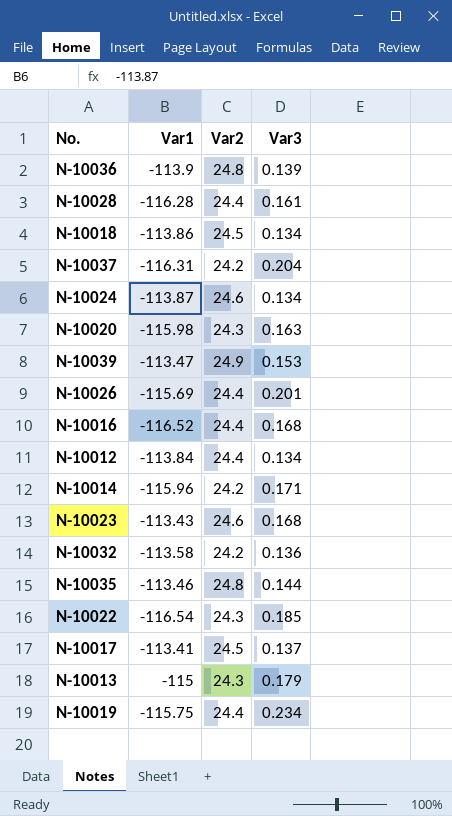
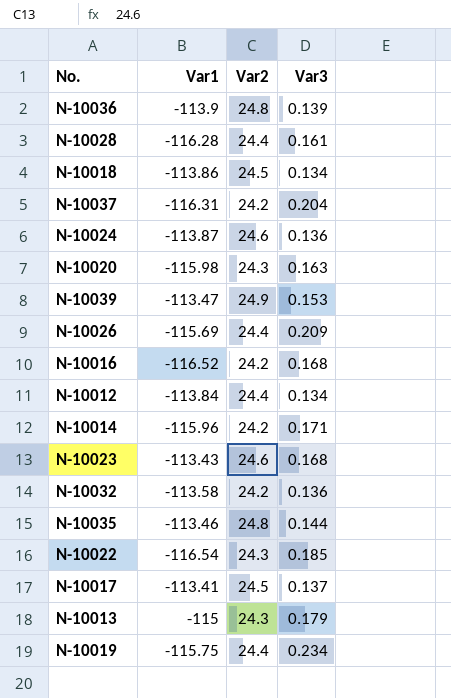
N-10024 | Var3: 0.134 -> 0.136
N-10026 | Var3: 0.201 -> 0.209
N-10016 | Var2: 24.4 -> 24.2

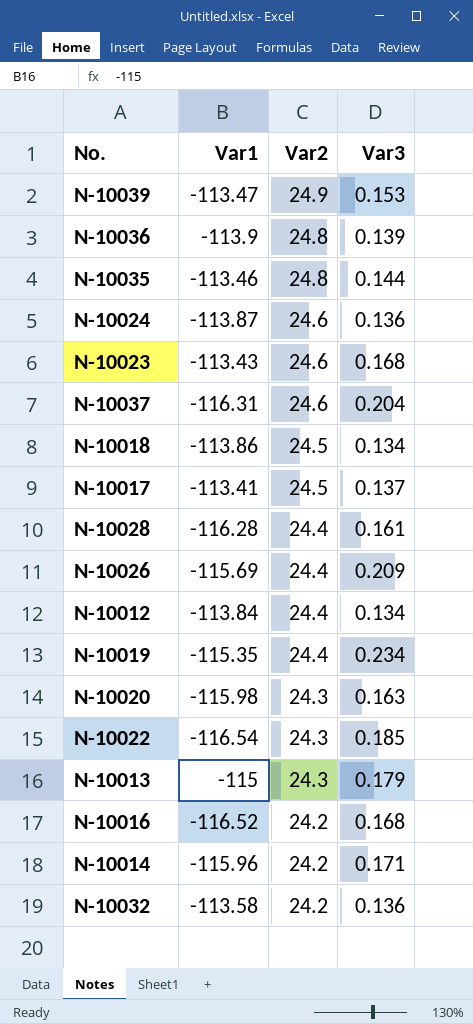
row order: none -> Var2 descending
N-10037 | Var2: 24.2 -> 24.6
N-10019 | Var1: -115.75 -> -115.35

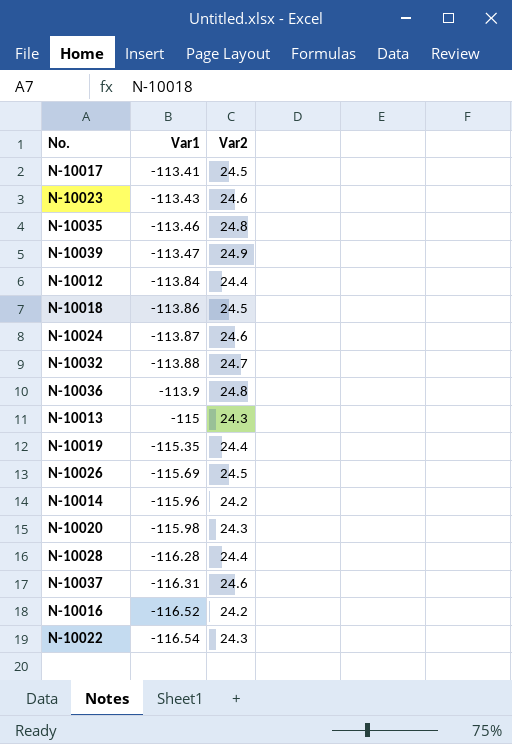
row order: Var2 descending -> Var1 descending
column Var3 | position: 4 -> none
N-10032 | Var1: -113.58 -> -113.88
N-10032 | Var2: 24.2 -> 24.7
N-10026 | Var2: 24.4 -> 24.5

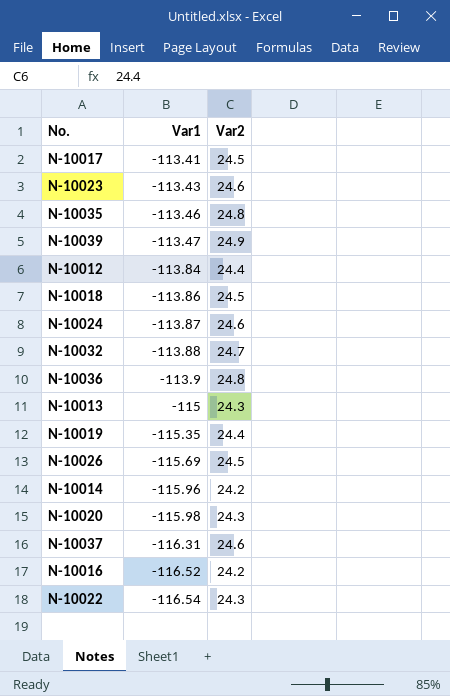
row N-10028: -116.28 | 24.4 -> none

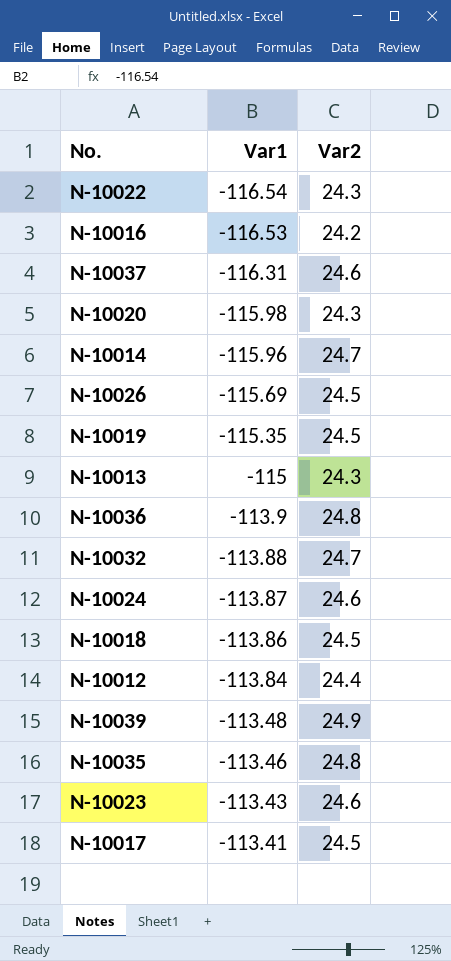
row order: Var1 descending -> Var1 ascending
N-10016 | Var1: -116.52 -> -116.53
N-10014 | Var2: 24.2 -> 24.7
N-10019 | Var2: 24.4 -> 24.5
N-10039 | Var1: -113.47 -> -113.48

